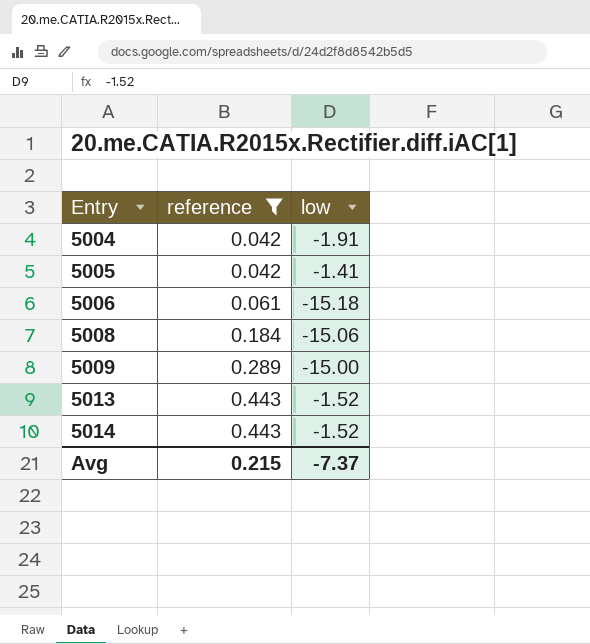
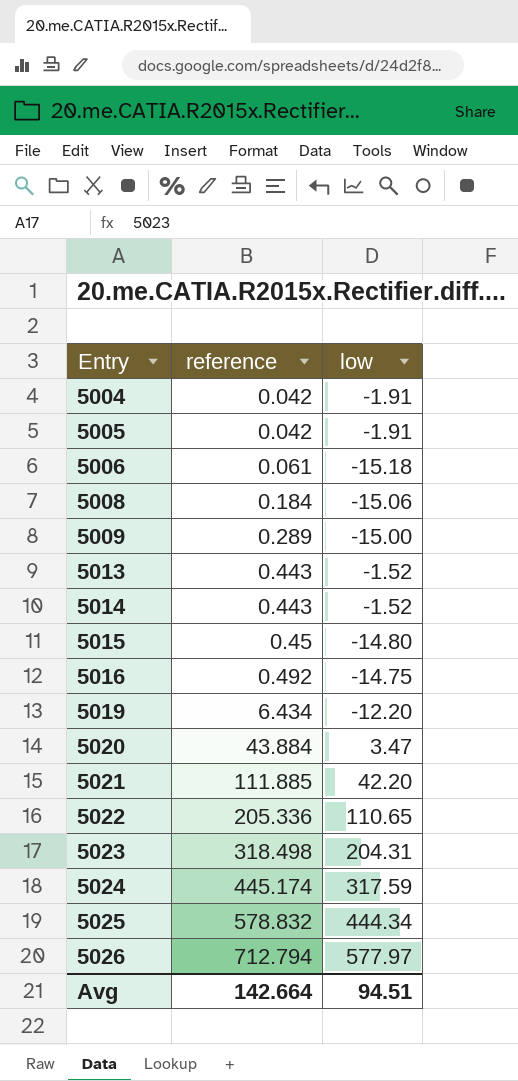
filter: reference <= 0.443 -> none
5005 | low: -1.41 -> -1.91
Avg | reference: 0.215 -> 142.664
Avg | low: -7.37 -> 94.51

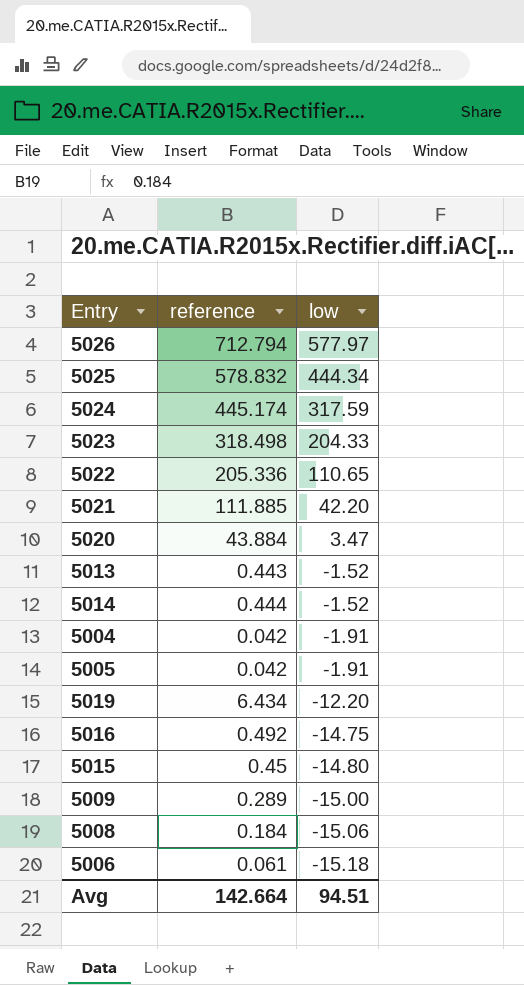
row order: Entry ascending -> low descending
5023 | low: 204.31 -> 204.33
5014 | reference: 0.443 -> 0.444

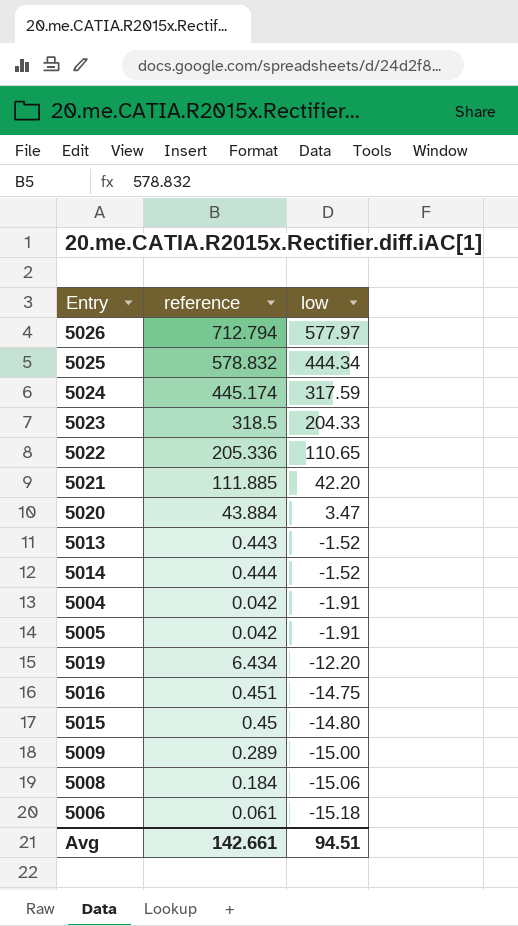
5023 | reference: 318.498 -> 318.5
5016 | reference: 0.492 -> 0.451
Avg | reference: 142.664 -> 142.661

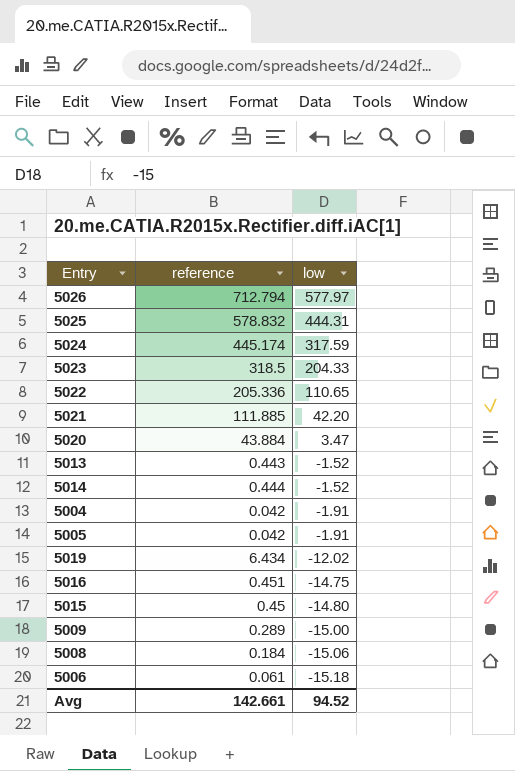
5025 | low: 444.34 -> 444.31
5019 | low: -12.20 -> -12.02
Avg | low: 94.51 -> 94.52

